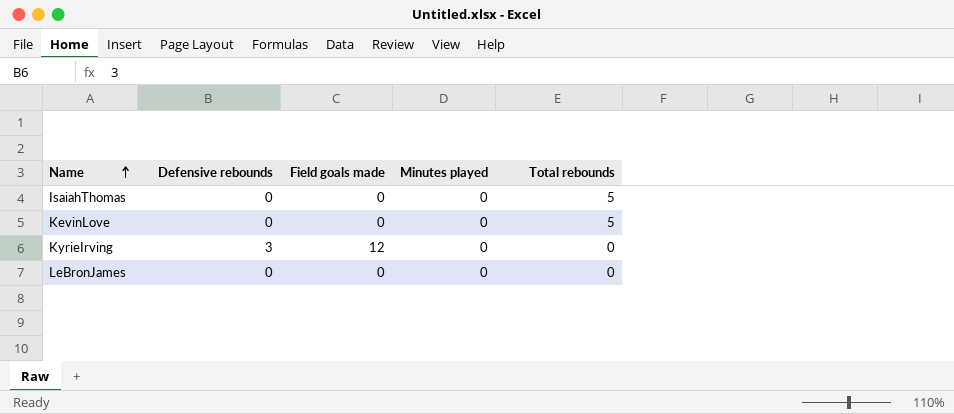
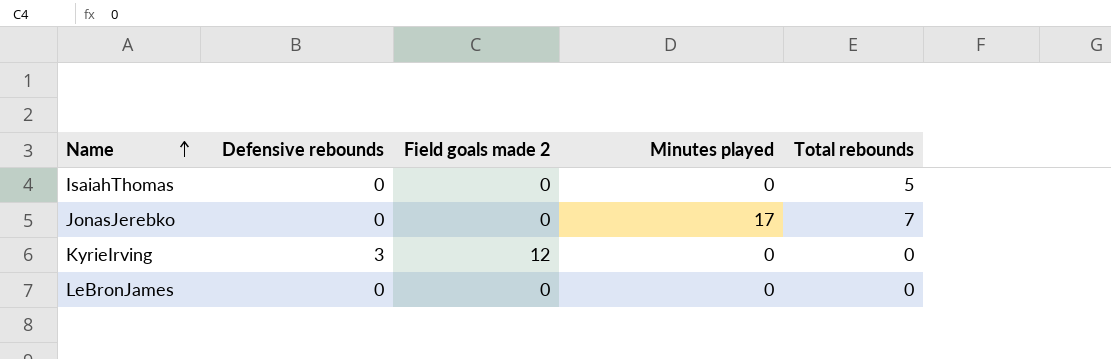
column name: Field goals made -> Field goals made 2
row KevinLove: 0 | 0 | 0 | 5 -> none
row JonasJerebko: none -> 0 | 0 | 17 | 7

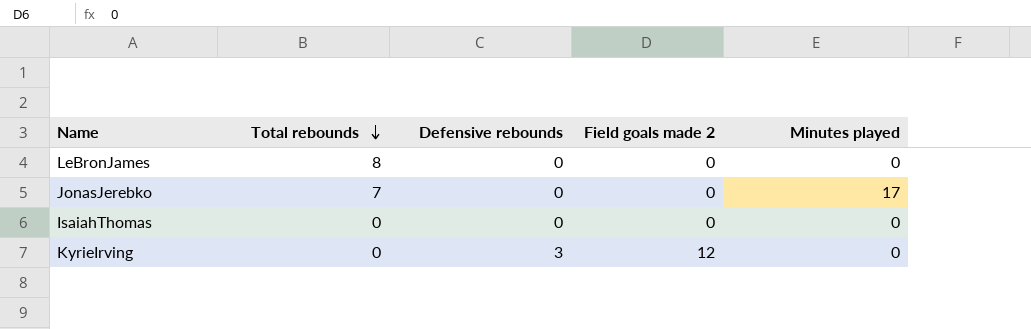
row order: Name ascending -> Total rebounds descending
column Total rebounds | position: 5 -> 2
LeBronJames | Total rebounds: 0 -> 8
IsaiahThomas | Total rebounds: 5 -> 0

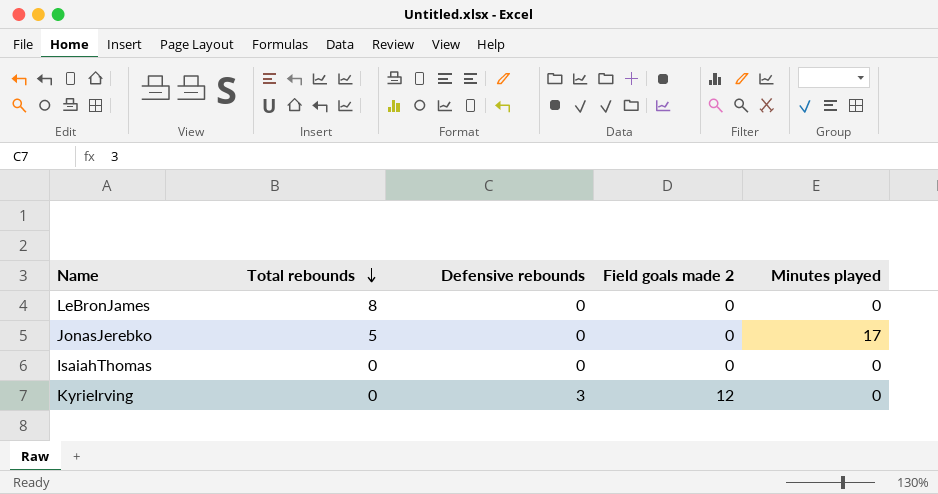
JonasJerebko | Total rebounds: 7 -> 5

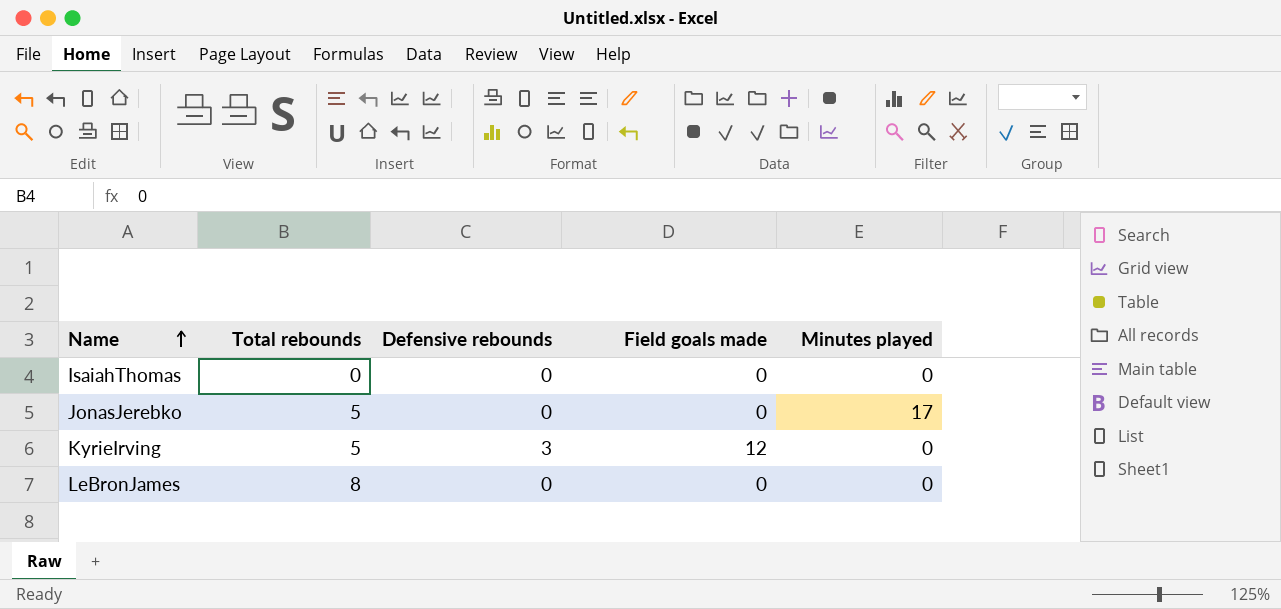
row order: Total rebounds descending -> Name ascending
column name: Field goals made 2 -> Field goals made
KyrieIrving | Total rebounds: 0 -> 5

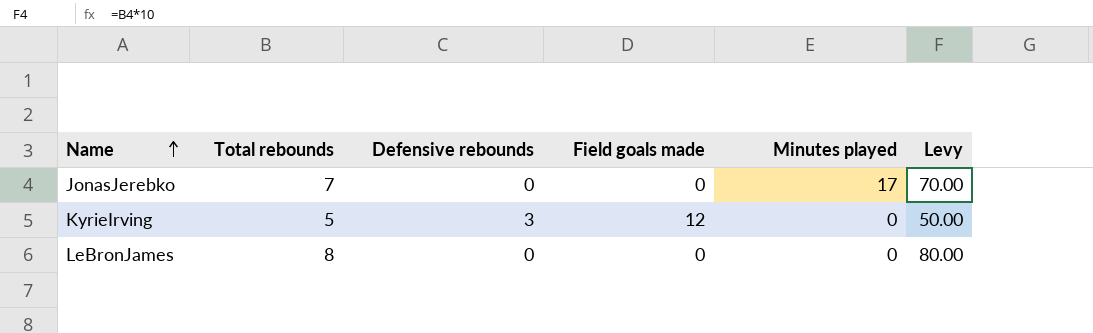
column Levy | formula: none -> [Total rebounds] * 10
row IsaiahThomas: 0 | 0 | 0 | 0 -> none
JonasJerebko | Total rebounds: 5 -> 7

